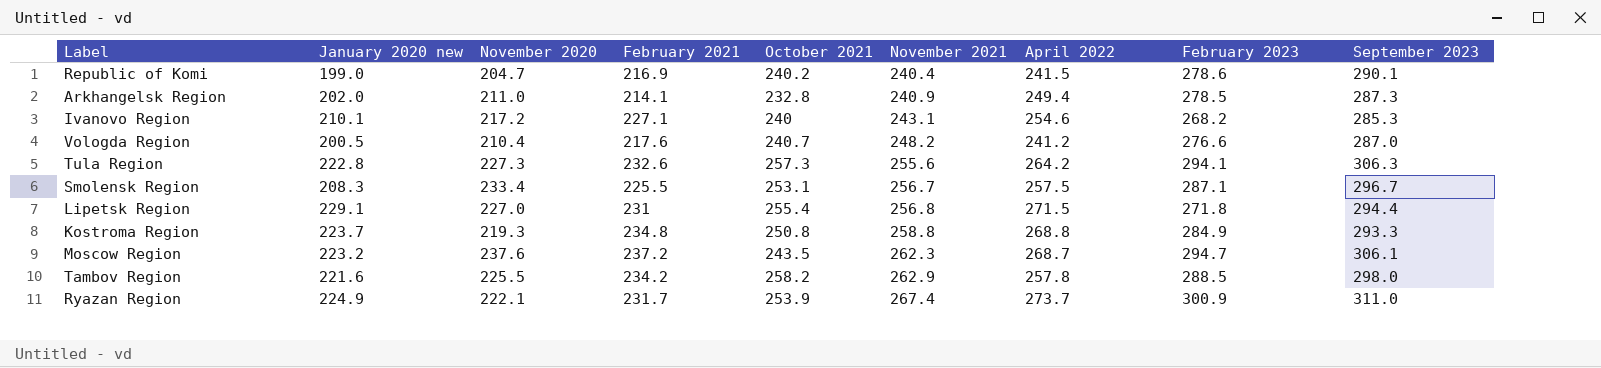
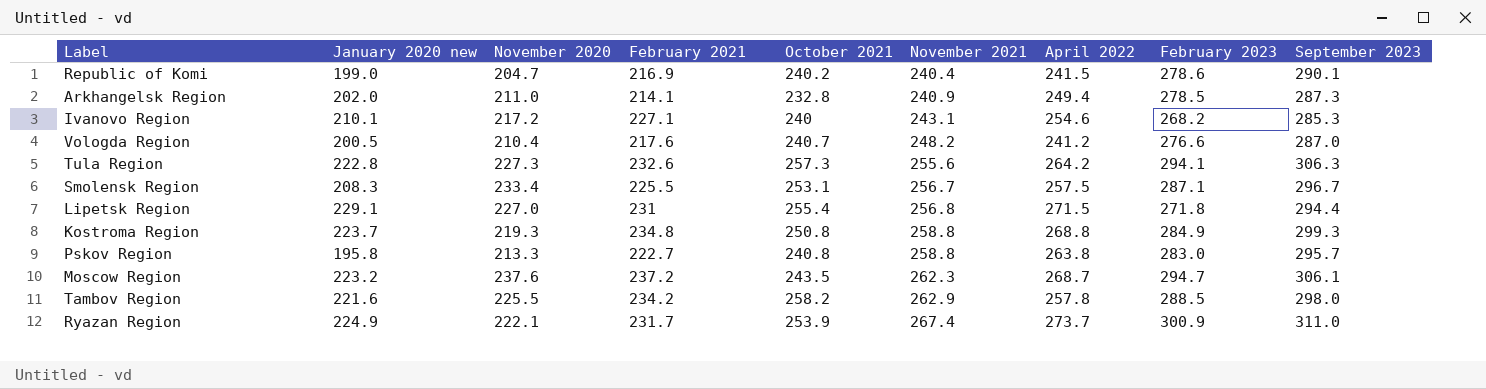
Kostroma Region | September 2023: 293.3 -> 299.3
row Pskov Region: none -> 195.8 | 213.3 | 222.7 | 240.8 | 258.8 | 263.8 | 283.0 | 295.7

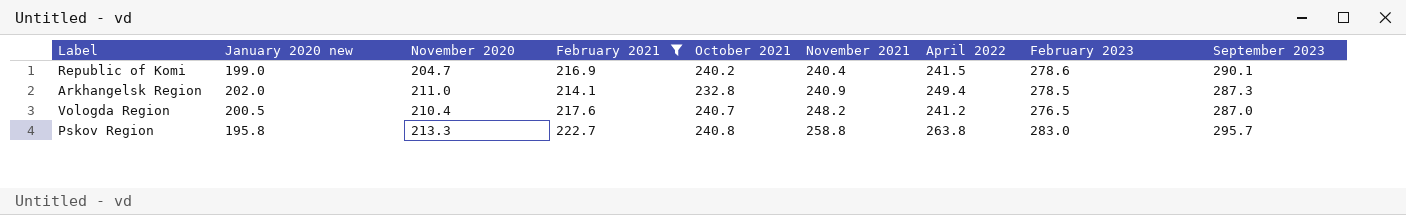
filter: none -> February 2021 <= 222.7
Vologda Region | February 2023: 276.6 -> 276.5

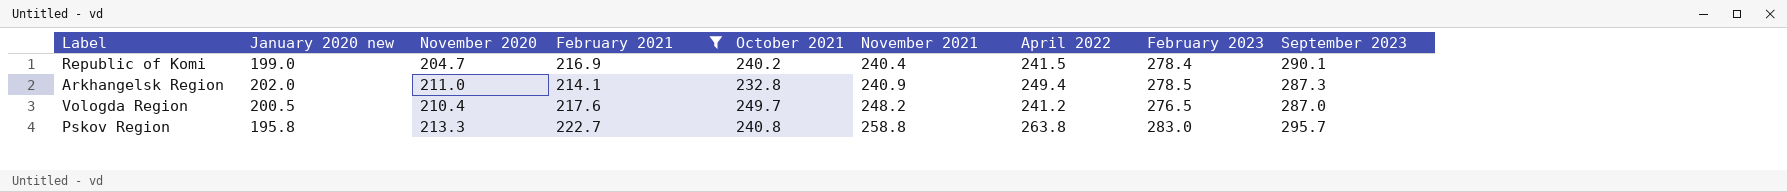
Republic of Komi | February 2023: 278.6 -> 278.4
Vologda Region | October 2021: 240.7 -> 249.7

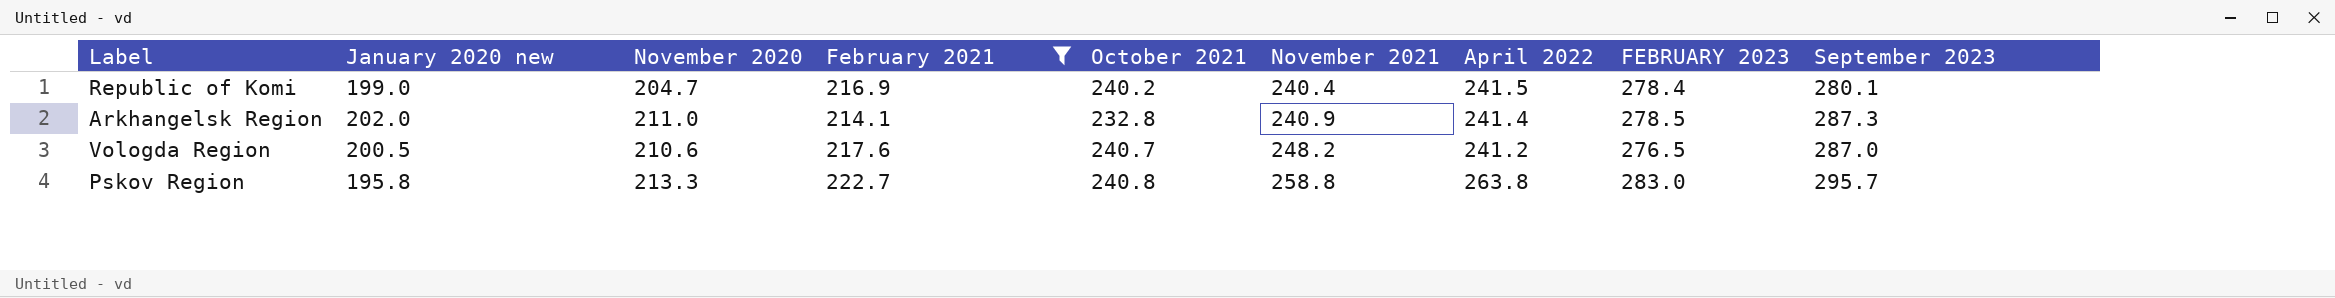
column name: February 2023 -> FEBRUARY 2023
Republic of Komi | September 2023: 290.1 -> 280.1
Arkhangelsk Region | April 2022: 249.4 -> 241.4
Vologda Region | November 2020: 210.4 -> 210.6
Vologda Region | October 2021: 249.7 -> 240.7

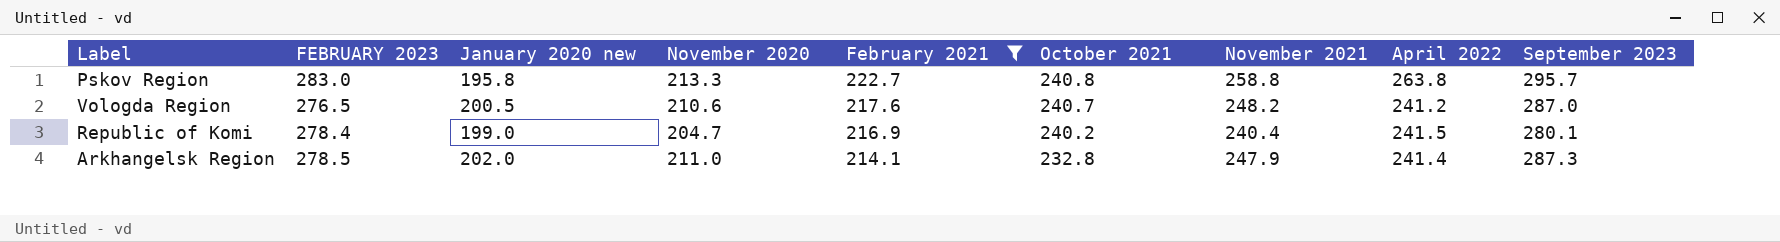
row order: November 2021 ascending -> February 2021 descending
column FEBRUARY 2023 | position: 8 -> 2
Arkhangelsk Region | November 2021: 240.9 -> 247.9

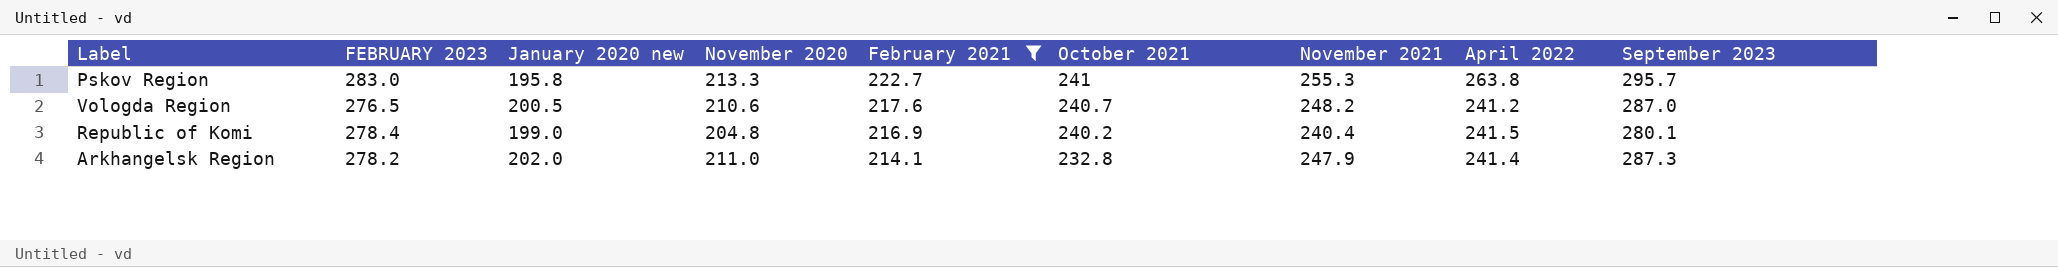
Pskov Region | October 2021: 240.8 -> 241
Pskov Region | November 2021: 258.8 -> 255.3
Republic of Komi | November 2020: 204.7 -> 204.8
Arkhangelsk Region | FEBRUARY 2023: 278.5 -> 278.2

